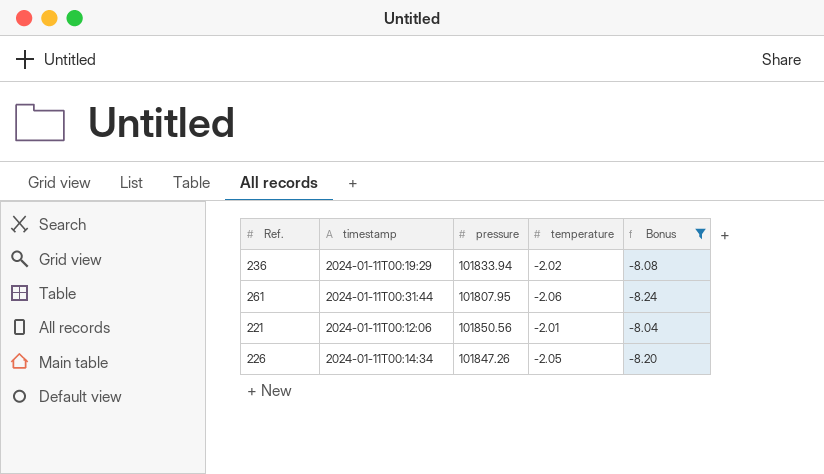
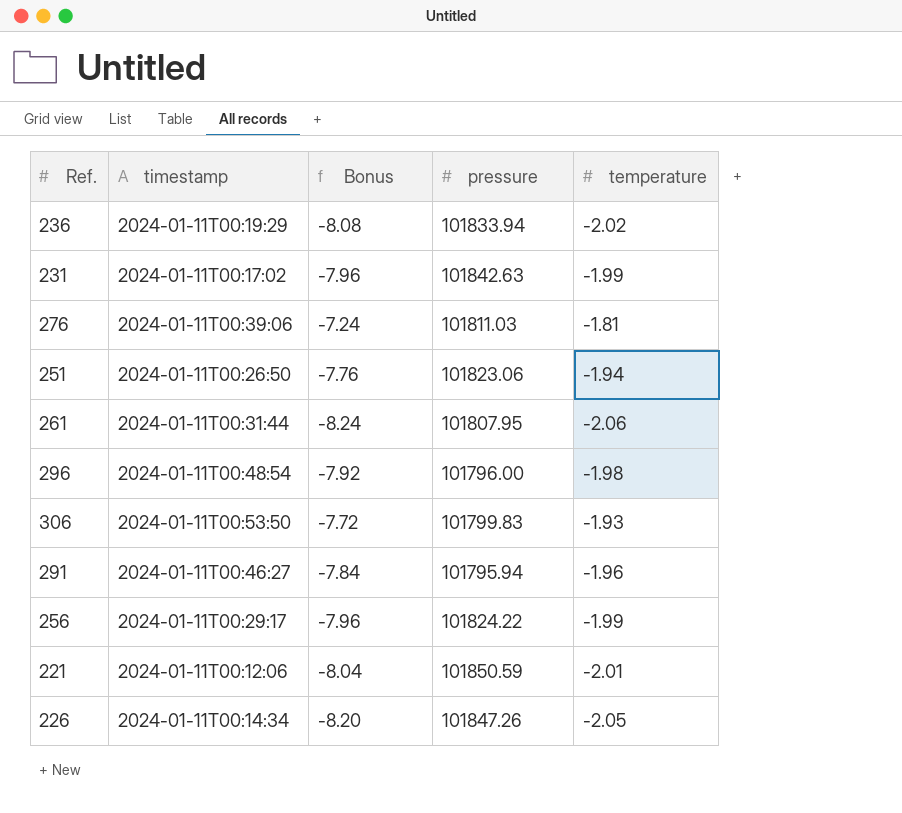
filter: Bonus <= -8.04 -> none
column Bonus | position: 5 -> 3
221 | pressure: 101850.56 -> 101850.59

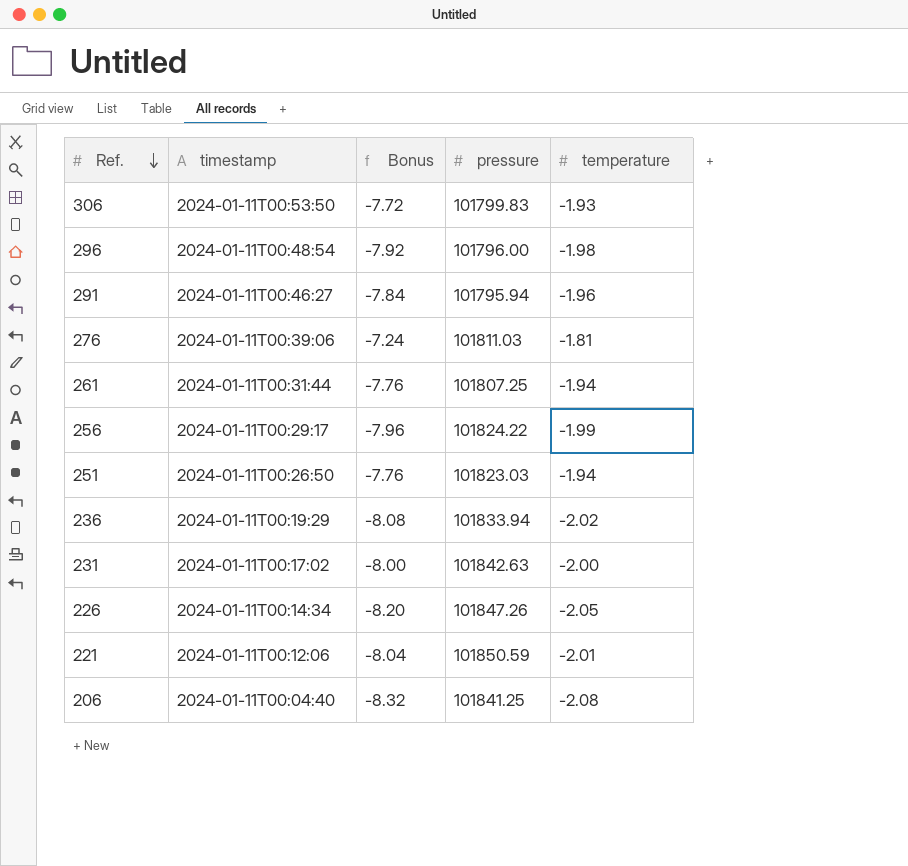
row order: none -> Ref. descending
261 | Bonus: -8.24 -> -7.76
261 | pressure: 101807.95 -> 101807.25
261 | temperature: -2.06 -> -1.94
251 | pressure: 101823.06 -> 101823.03
231 | Bonus: -7.96 -> -8.00
231 | temperature: -1.99 -> -2.00
row 206: none -> 2024-01-11T00:04:40 | -8.32 | 101841.25 | -2.08

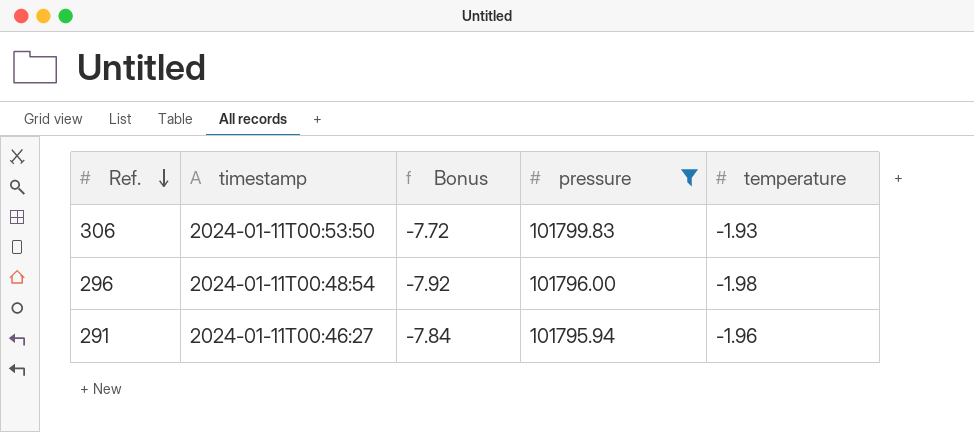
filter: none -> pressure <= 101799.83

